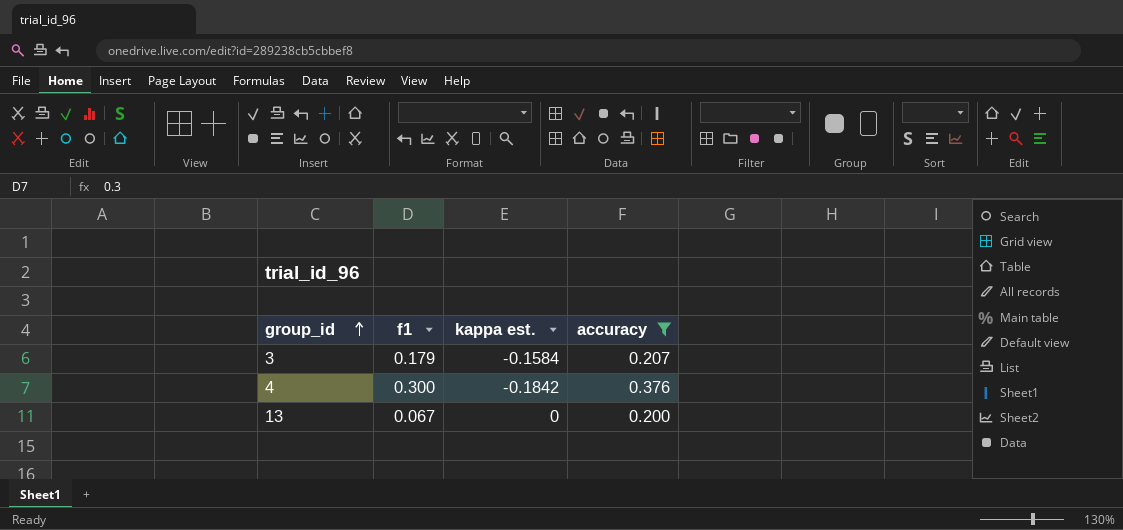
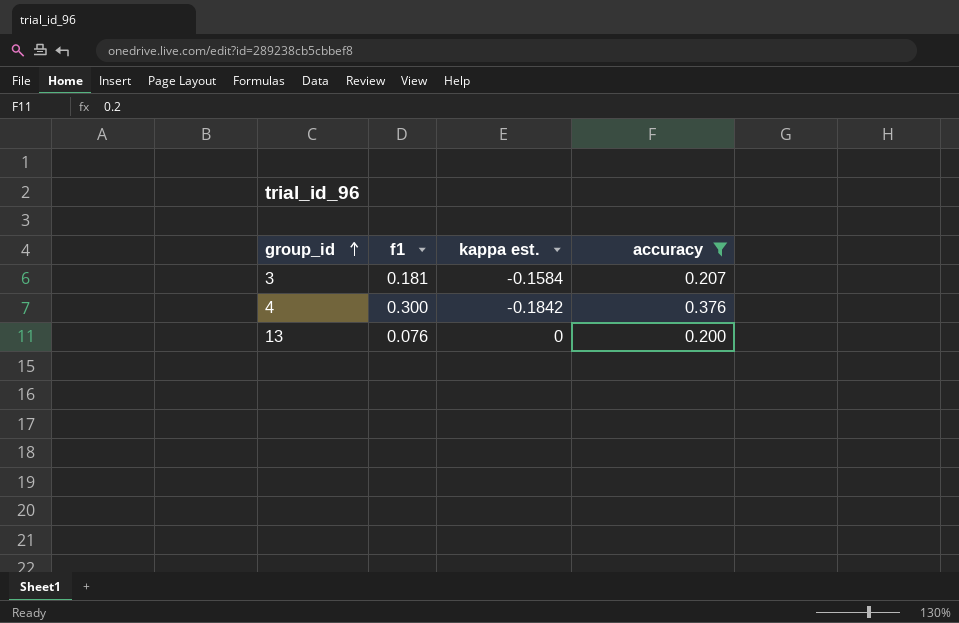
3 | f1: 0.179 -> 0.181
13 | f1: 0.067 -> 0.076

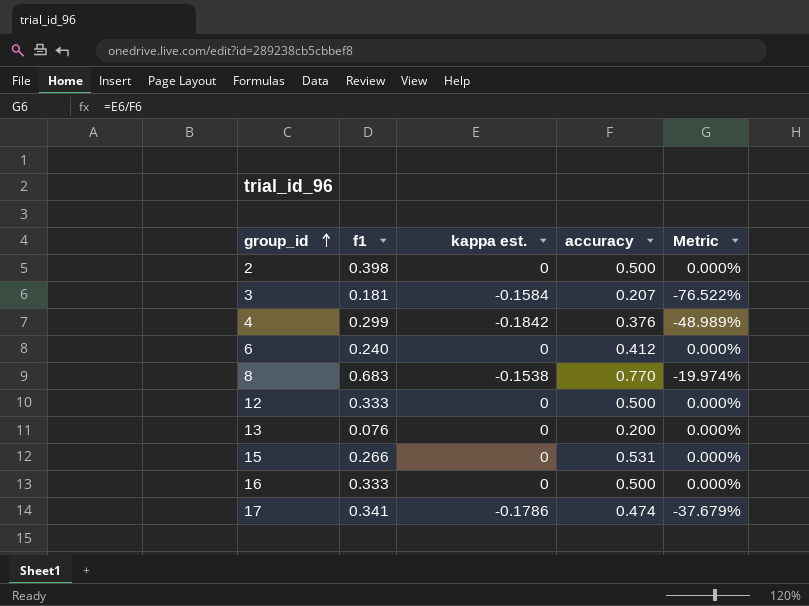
filter: accuracy <= 0.376 -> none
column Metric | formula: none -> [kappa est.] / [accuracy]
4 | f1: 0.300 -> 0.299

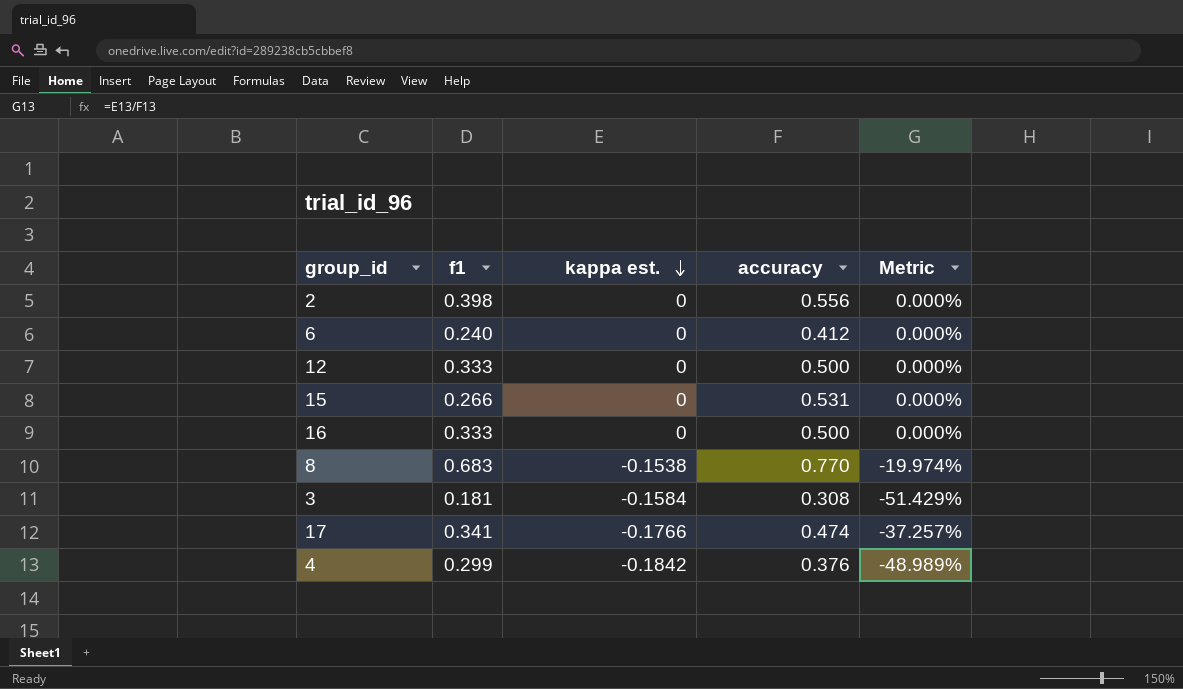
row order: group_id ascending -> kappa est. descending
row 13: 0.076 | 0 | 0.200 | 0.000% -> none
2 | accuracy: 0.500 -> 0.556
3 | accuracy: 0.207 -> 0.308
3 | Metric: -76.522% -> -51.429%
17 | kappa est.: -0.1786 -> -0.1766
17 | Metric: -37.679% -> -37.257%

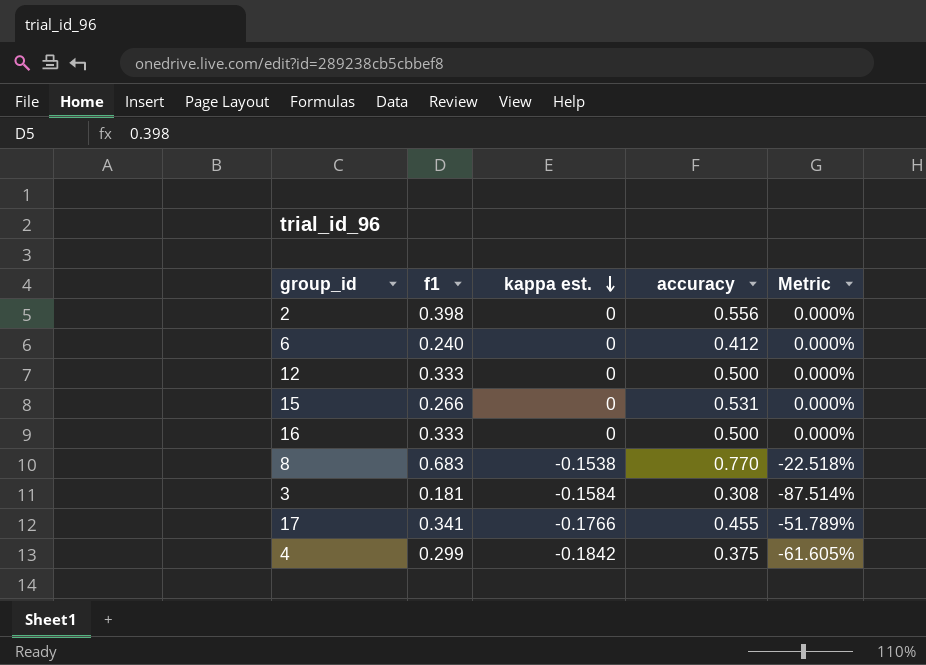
column Metric | formula: [kappa est.] / [accuracy] -> [kappa est.] / [f1]
17 | accuracy: 0.474 -> 0.455
4 | accuracy: 0.376 -> 0.375

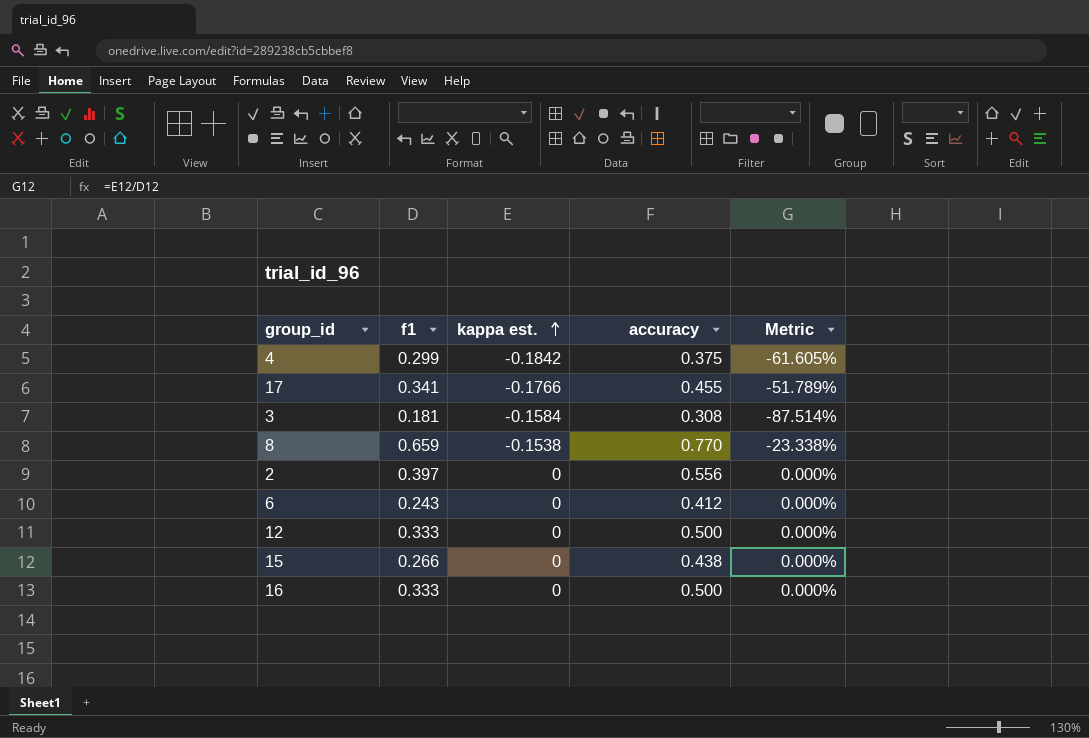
row order: kappa est. descending -> kappa est. ascending
8 | f1: 0.683 -> 0.659
8 | Metric: -22.518% -> -23.338%
2 | f1: 0.398 -> 0.397
6 | f1: 0.240 -> 0.243
15 | accuracy: 0.531 -> 0.438

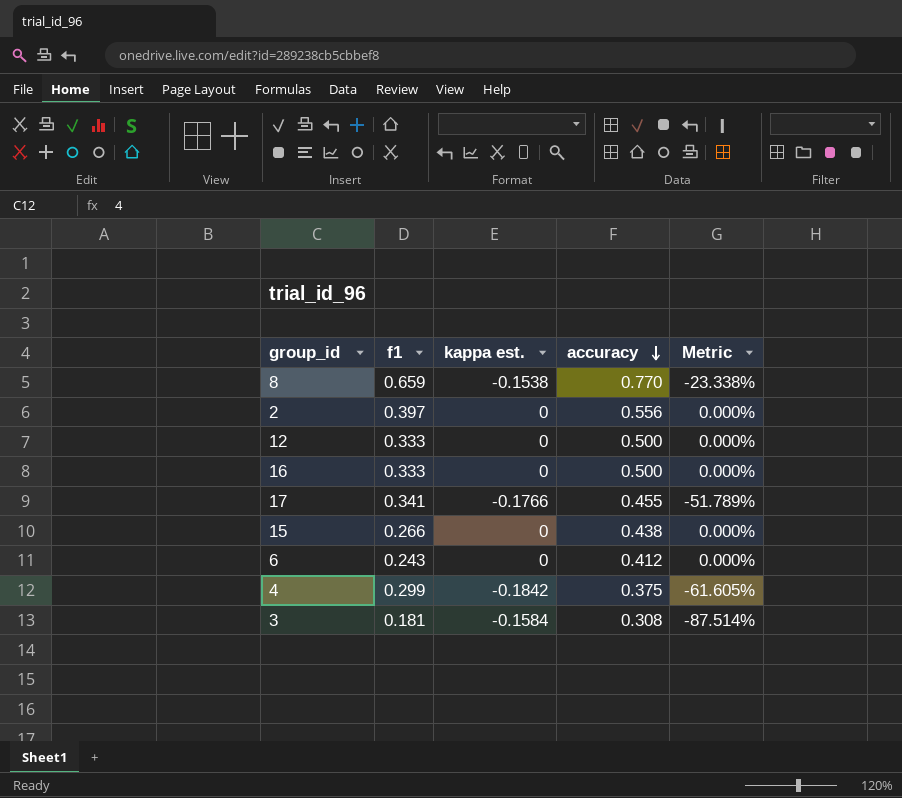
row order: kappa est. ascending -> accuracy descending

